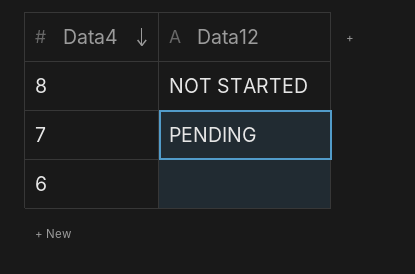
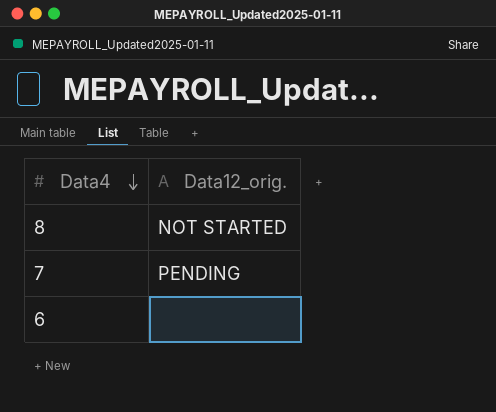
column name: Data12 -> Data12_orig.

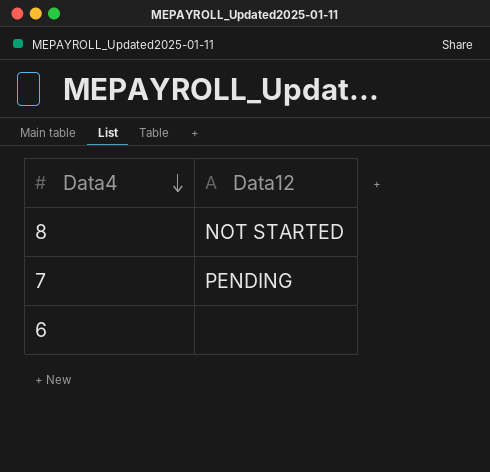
column name: Data12_orig. -> Data12

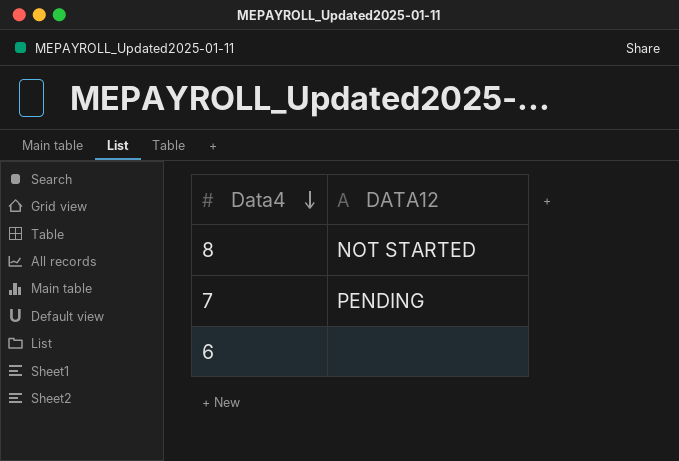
column name: Data12 -> DATA12

